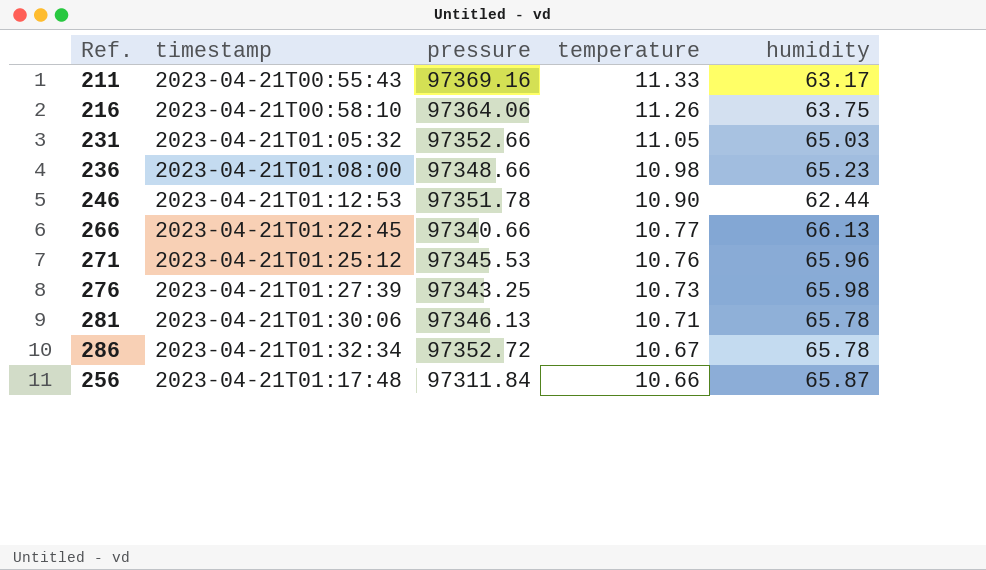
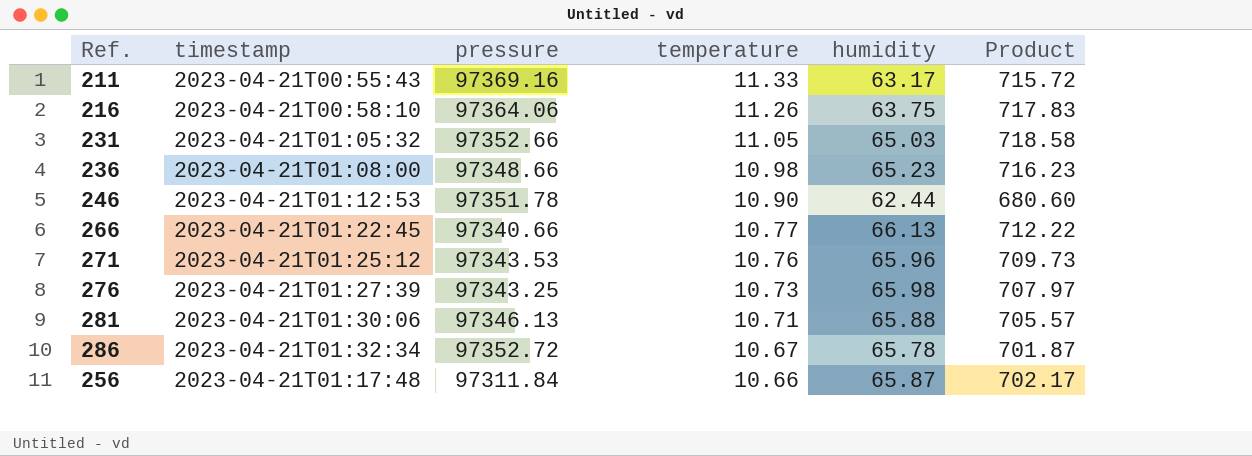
column Product | formula: none -> [temperature] * [humidity]
271 | pressure: 97345.53 -> 97343.53
281 | humidity: 65.78 -> 65.88

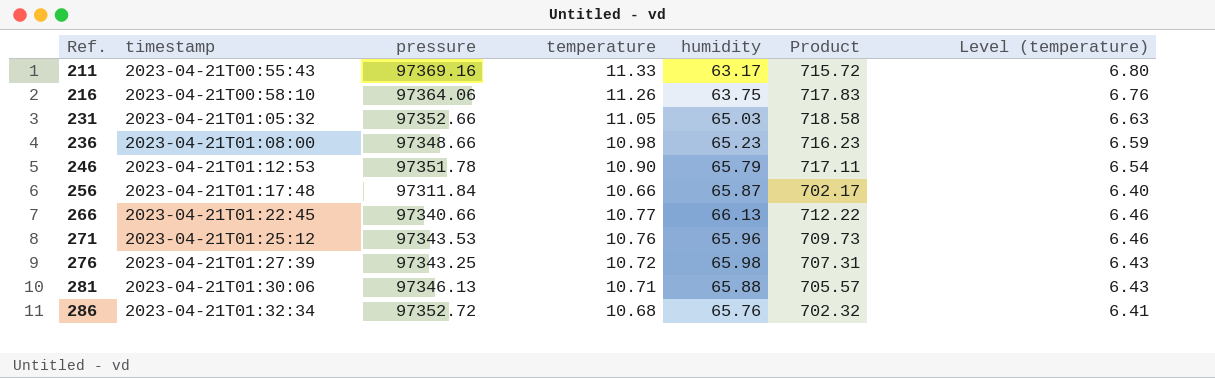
row order: temperature descending -> Ref. ascending
column Level (temperature) | formula: none -> [temperature] * 0.6
246 | humidity: 62.44 -> 65.79
246 | Product: 680.60 -> 717.11
276 | temperature: 10.73 -> 10.72
276 | Product: 707.97 -> 707.31
286 | temperature: 10.67 -> 10.68
286 | humidity: 65.78 -> 65.76
286 | Product: 701.87 -> 702.32

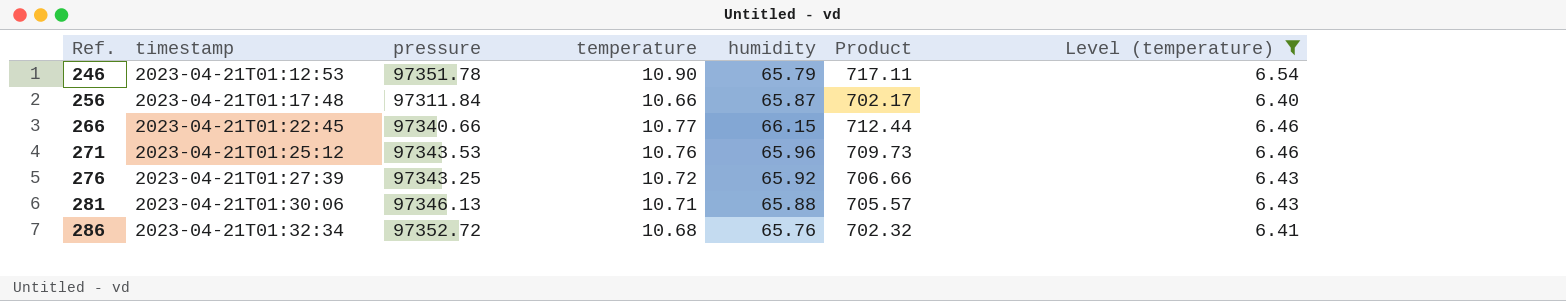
filter: none -> Level (temperature) <= 6.54
266 | humidity: 66.13 -> 66.15
266 | Product: 712.22 -> 712.44
276 | humidity: 65.98 -> 65.92
276 | Product: 707.31 -> 706.66

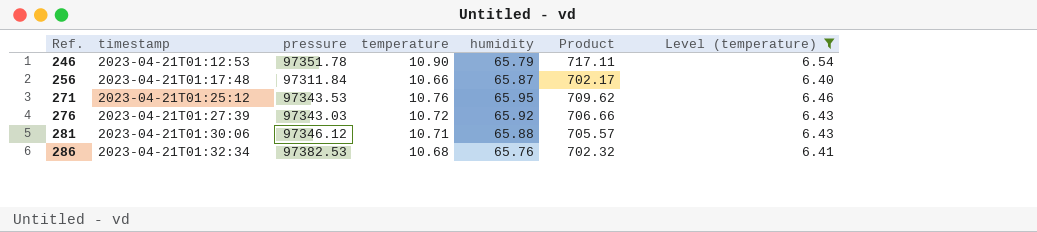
row 266: 2023-04-21T01:22:45 | 97340.66 | 10.77 | 66.15 | 712.44 | 6.46 -> none
271 | humidity: 65.96 -> 65.95
271 | Product: 709.73 -> 709.62
276 | pressure: 97343.25 -> 97343.03
281 | pressure: 97346.13 -> 97346.12
286 | pressure: 97352.72 -> 97382.53

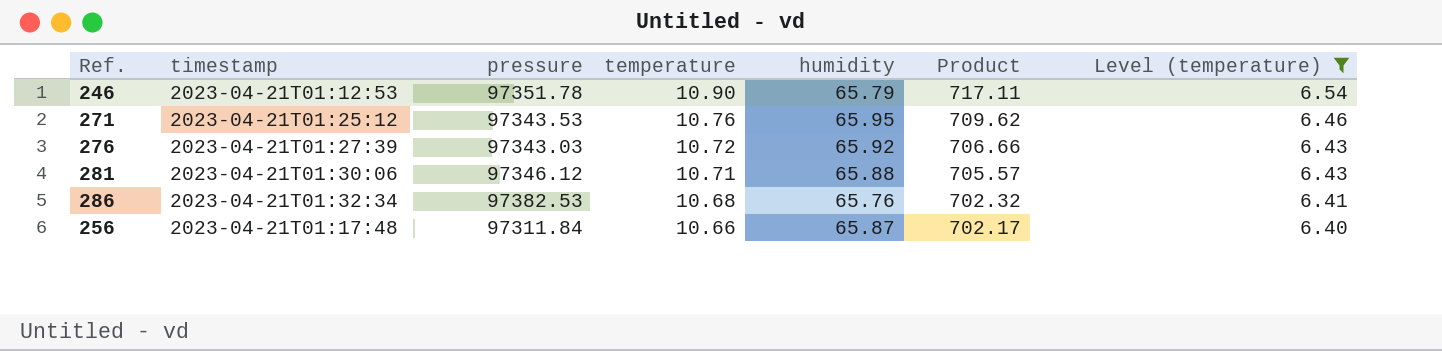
row order: Ref. ascending -> temperature descending

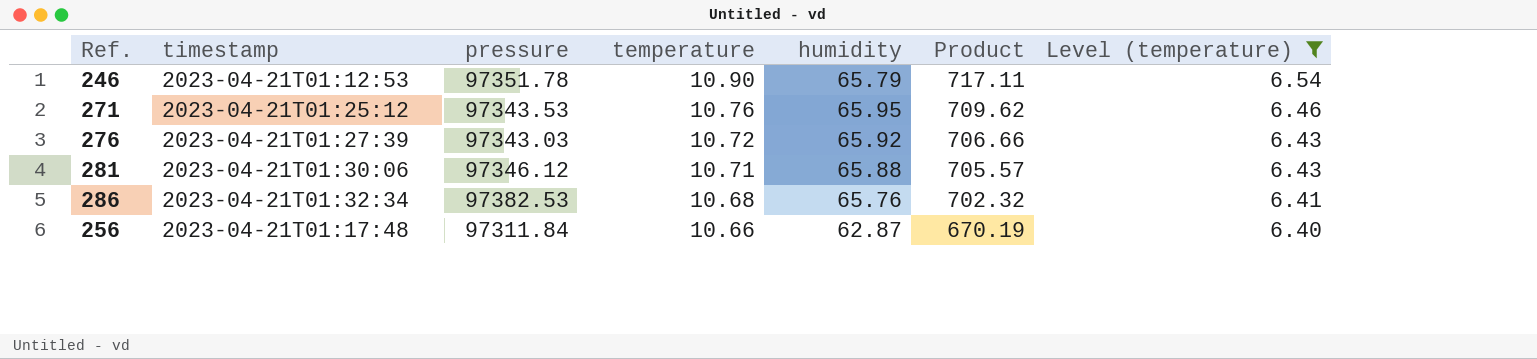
256 | humidity: 65.87 -> 62.87
256 | Product: 702.17 -> 670.19

